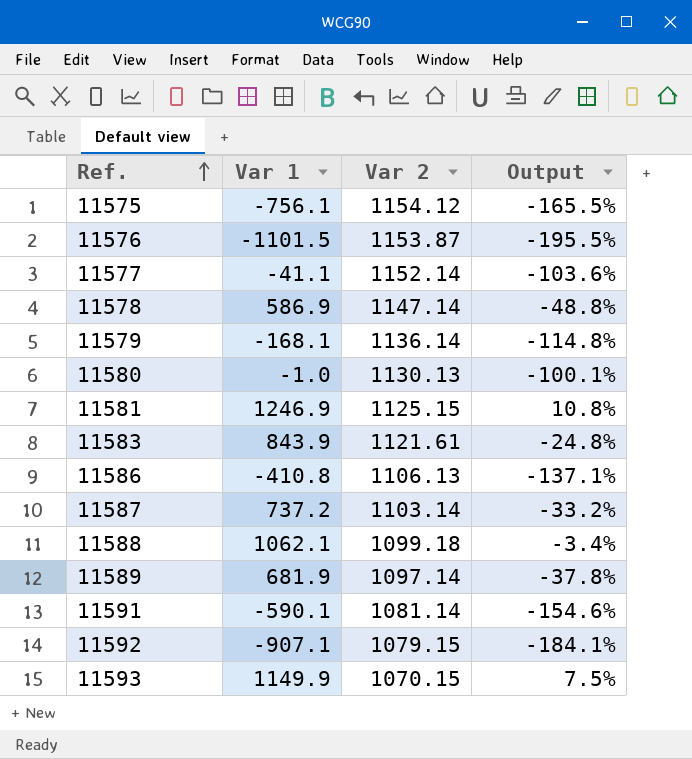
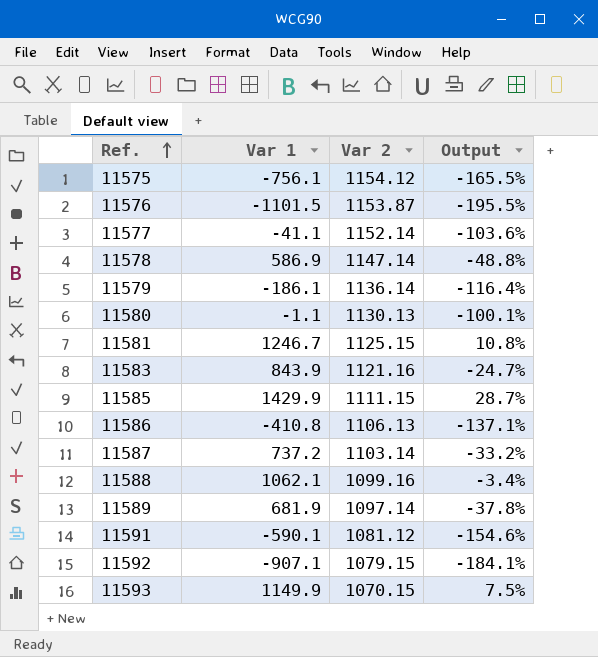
11579 | Var 1: -168.1 -> -186.1
11579 | Output: -114.8% -> -116.4%
11580 | Var 1: -1.0 -> -1.1
11581 | Var 1: 1246.9 -> 1246.7
11583 | Var 2: 1121.61 -> 1121.16
11583 | Output: -24.8% -> -24.7%
row 11585: none -> 1429.9 | 1111.15 | 28.7%
11588 | Var 2: 1099.18 -> 1099.16
11591 | Var 2: 1081.14 -> 1081.12

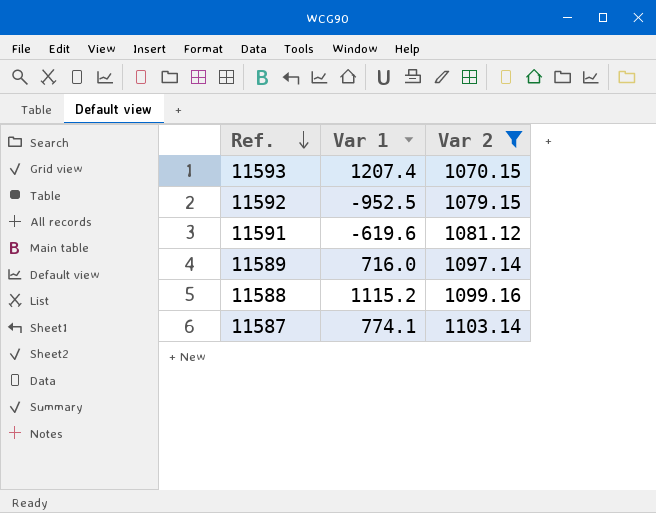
filter: none -> Var 2 <= 1103.14
row order: Ref. ascending -> Ref. descending
column Output | formula: ([Var 1] - [Var 2]) / [Var 2] -> none
11593 | Var 1: 1149.9 -> 1207.4
11592 | Var 1: -907.1 -> -952.5
11591 | Var 1: -590.1 -> -619.6
11589 | Var 1: 681.9 -> 716.0
11588 | Var 1: 1062.1 -> 1115.2
11587 | Var 1: 737.2 -> 774.1

